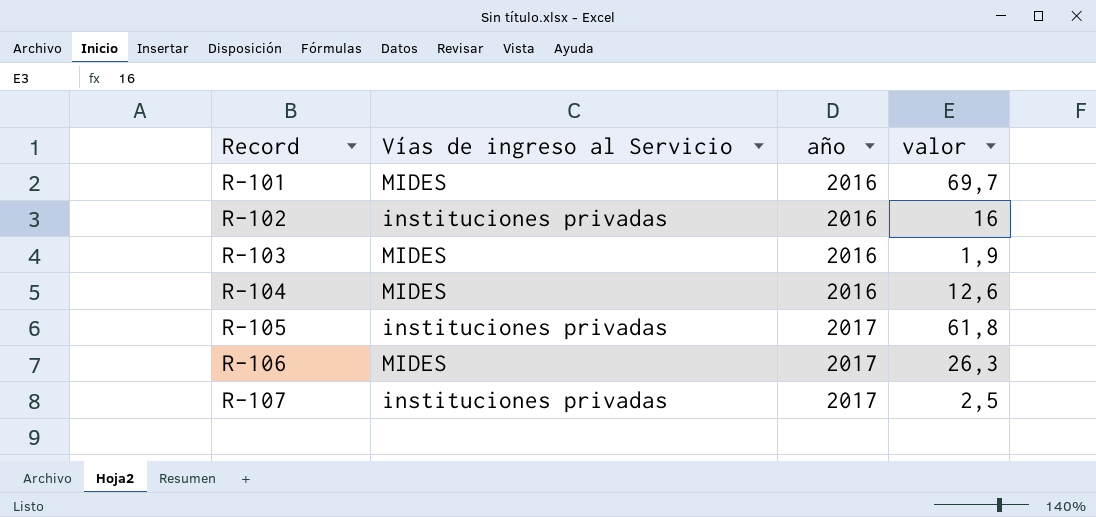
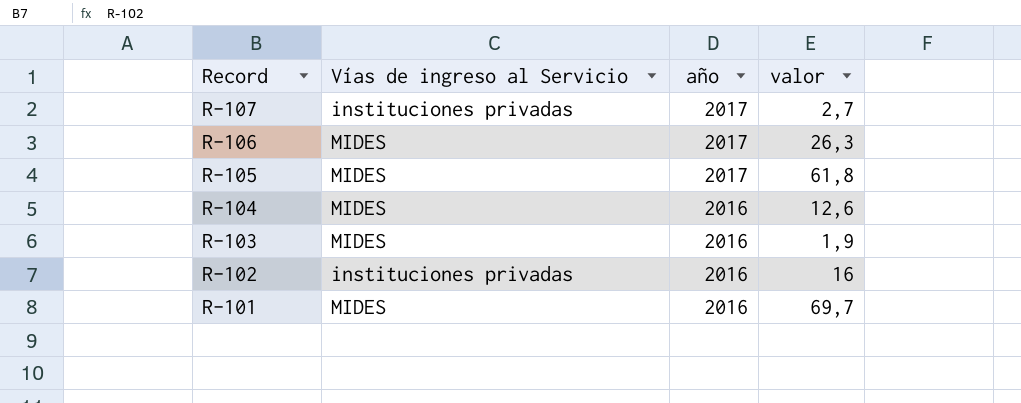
row order: Record ascending -> Record descending
R-107 | valor: 2,5 -> 2,7
R-105 | Vías de ingreso al Servicio: instituciones privadas -> MIDES

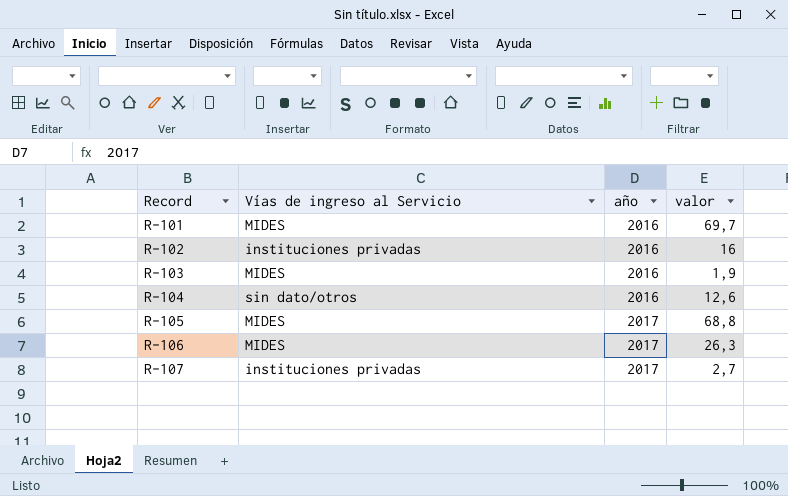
row order: Record descending -> Record ascending
R-104 | Vías de ingreso al Servicio: MIDES -> sin dato/otros
R-105 | valor: 61,8 -> 68,8

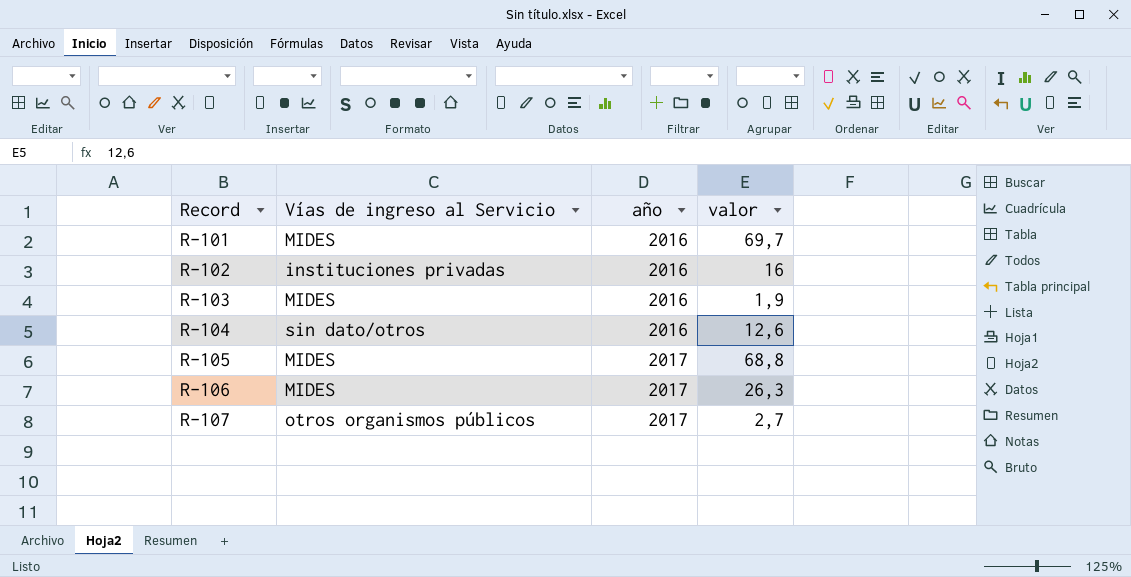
R-107 | Vías de ingreso al Servicio: instituciones privadas -> otros organismos públicos

